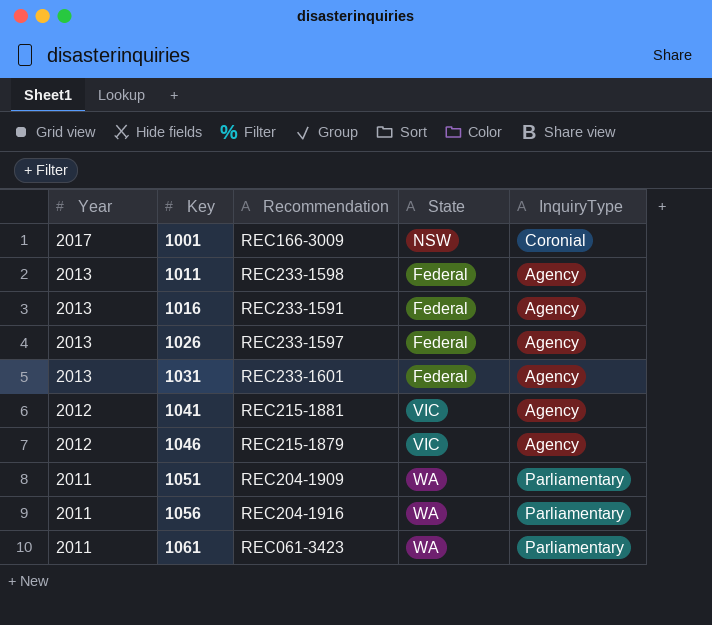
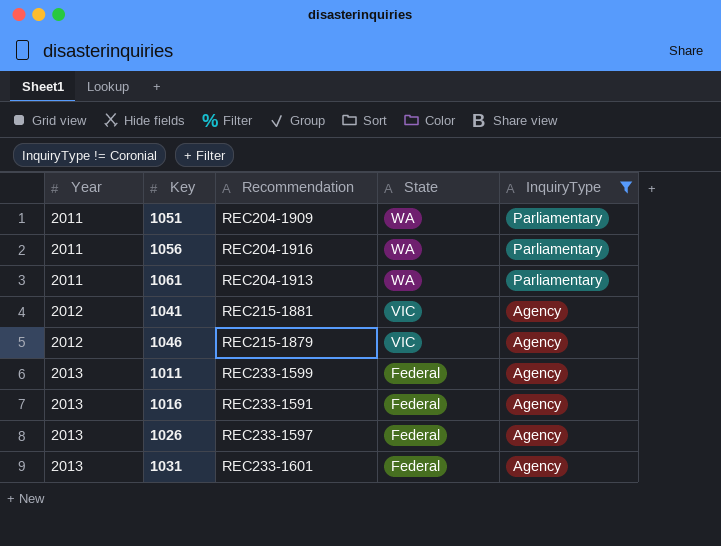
filter: none -> InquiryType != Coronial
row order: Year descending -> Year ascending
1061 | Recommendation: REC061-3423 -> REC204-1913
1011 | Recommendation: REC233-1598 -> REC233-1599

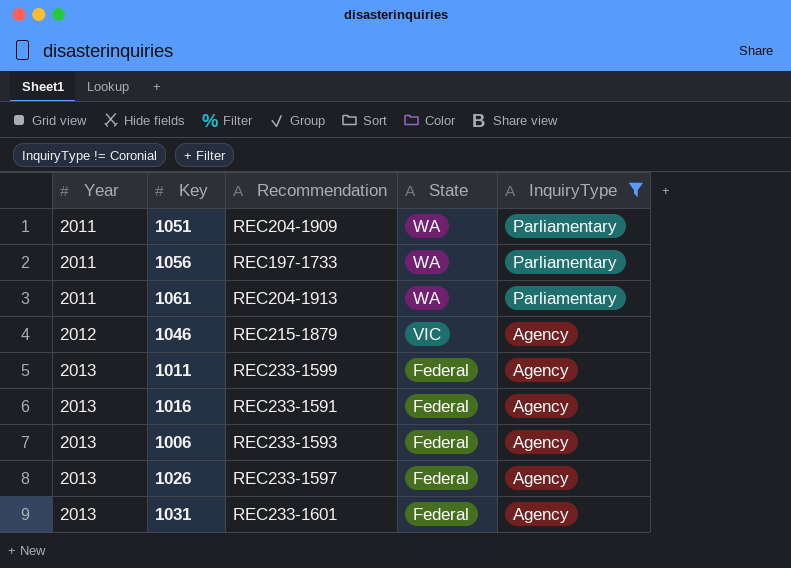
row 1041: 2012 | REC215-1881 | VIC | Agency -> none
1056 | Recommendation: REC204-1916 -> REC197-1733
row 1006: none -> 2013 | REC233-1593 | Federal | Agency

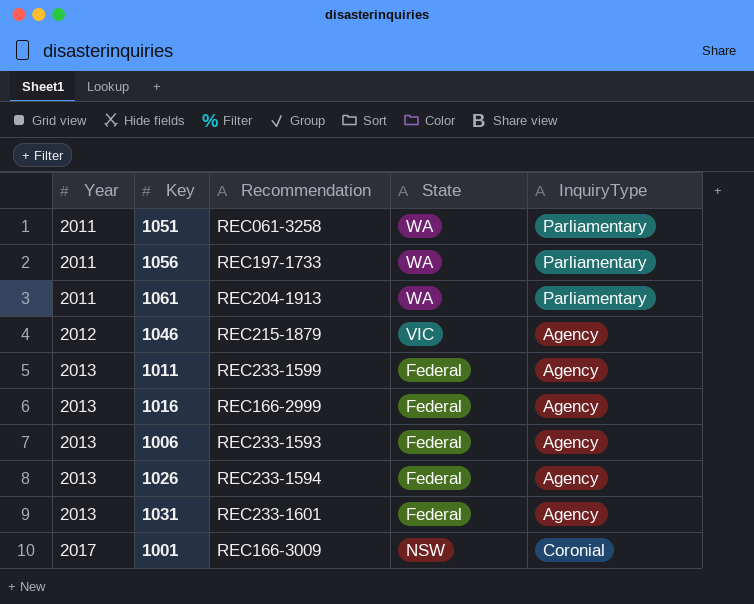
filter: InquiryType != Coronial -> none
1051 | Recommendation: REC204-1909 -> REC061-3258
1016 | Recommendation: REC233-1591 -> REC166-2999
1026 | Recommendation: REC233-1597 -> REC233-1594

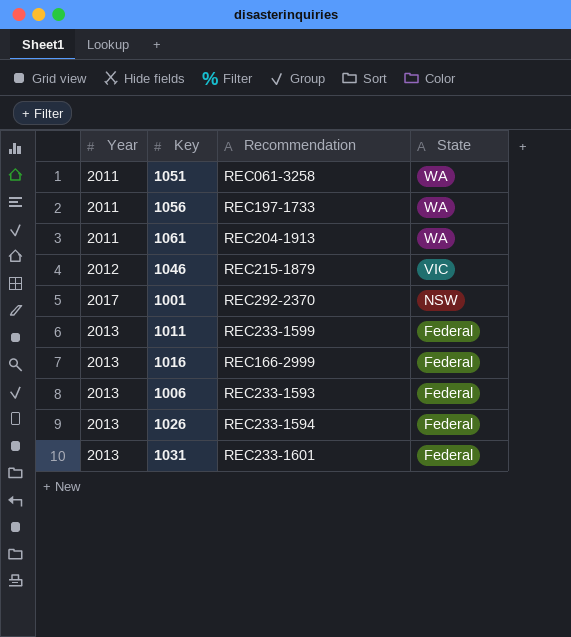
row order: Year ascending -> State descending
column InquiryType | position: 5 -> none
1001 | Recommendation: REC166-3009 -> REC292-2370

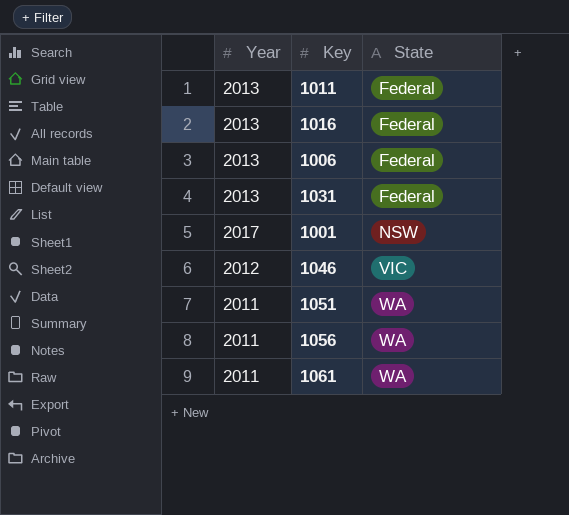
row order: State descending -> State ascending
column Recommendation | position: 3 -> none
row 1026: 2013 | REC233-1594 | Federal -> none

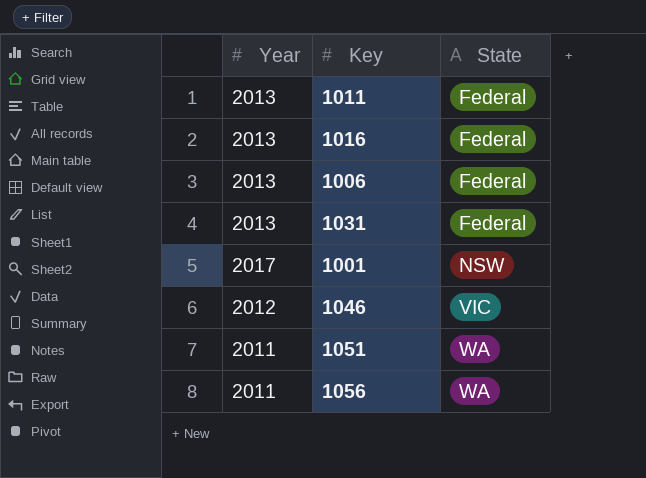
row 1061: 2011 | WA -> none

